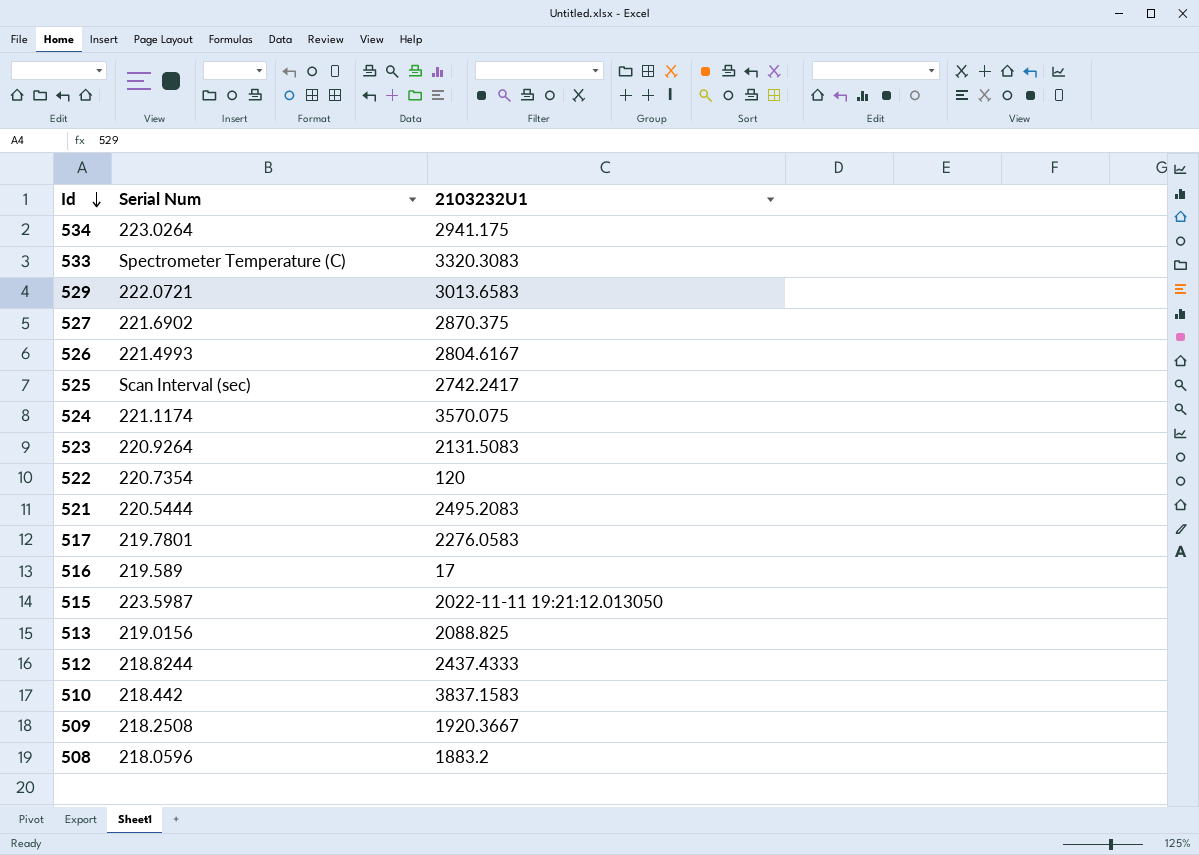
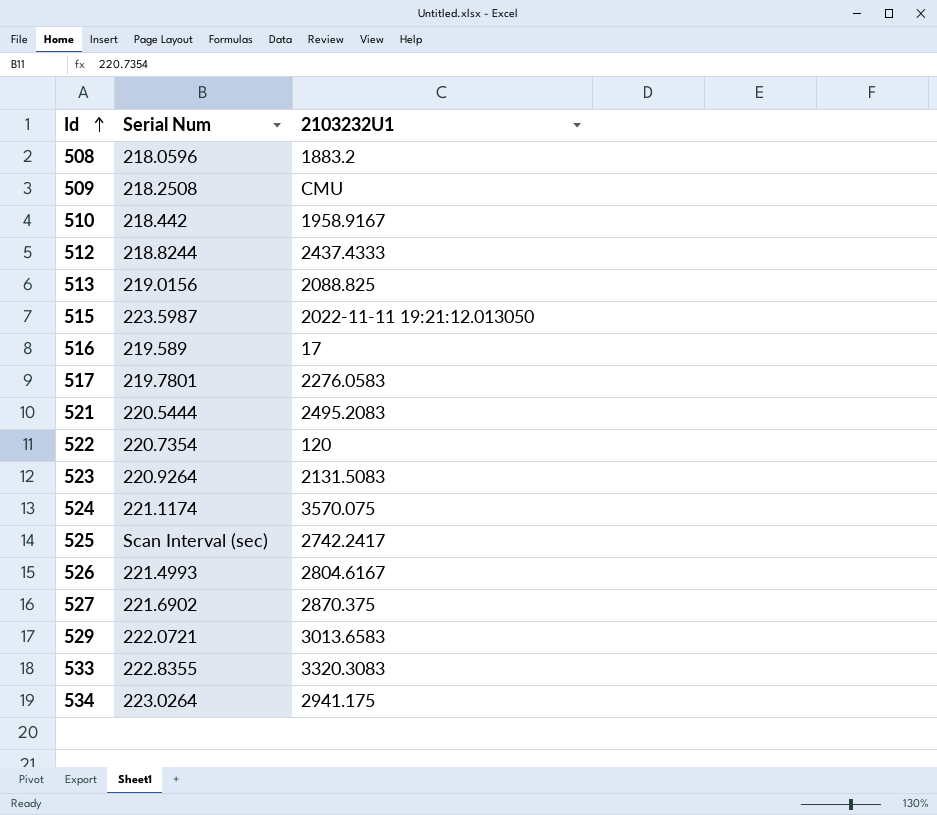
row order: Id descending -> Id ascending
509 | 2103232U1: 1920.3667 -> CMU
510 | 2103232U1: 3837.1583 -> 1958.9167
533 | Serial Num: Spectrometer Temperature (C) -> 222.8355

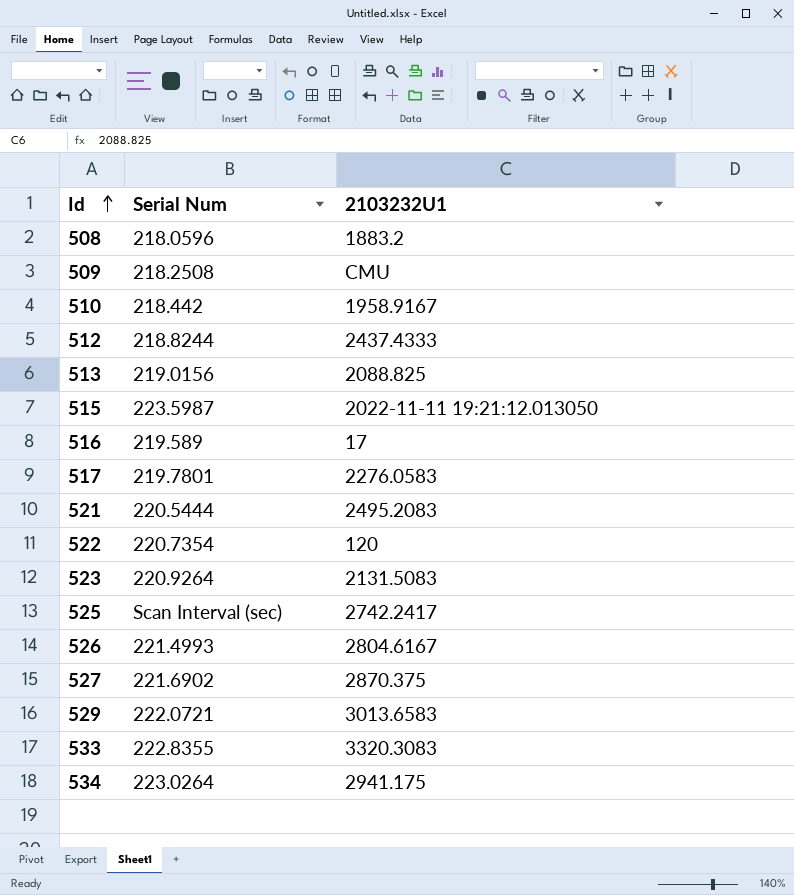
row 524: 221.1174 | 3570.075 -> none

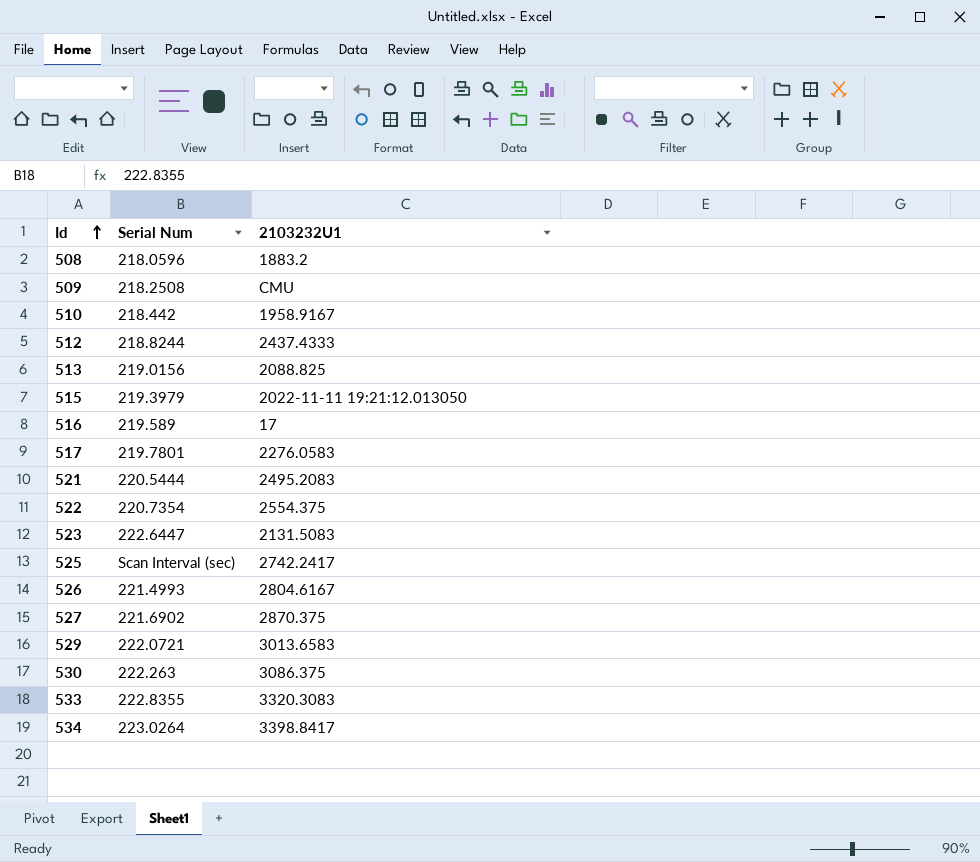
515 | Serial Num: 223.5987 -> 219.3979
522 | 2103232U1: 120 -> 2554.375
523 | Serial Num: 220.9264 -> 222.6447
row 530: none -> 222.263 | 3086.375
534 | 2103232U1: 2941.175 -> 3398.8417

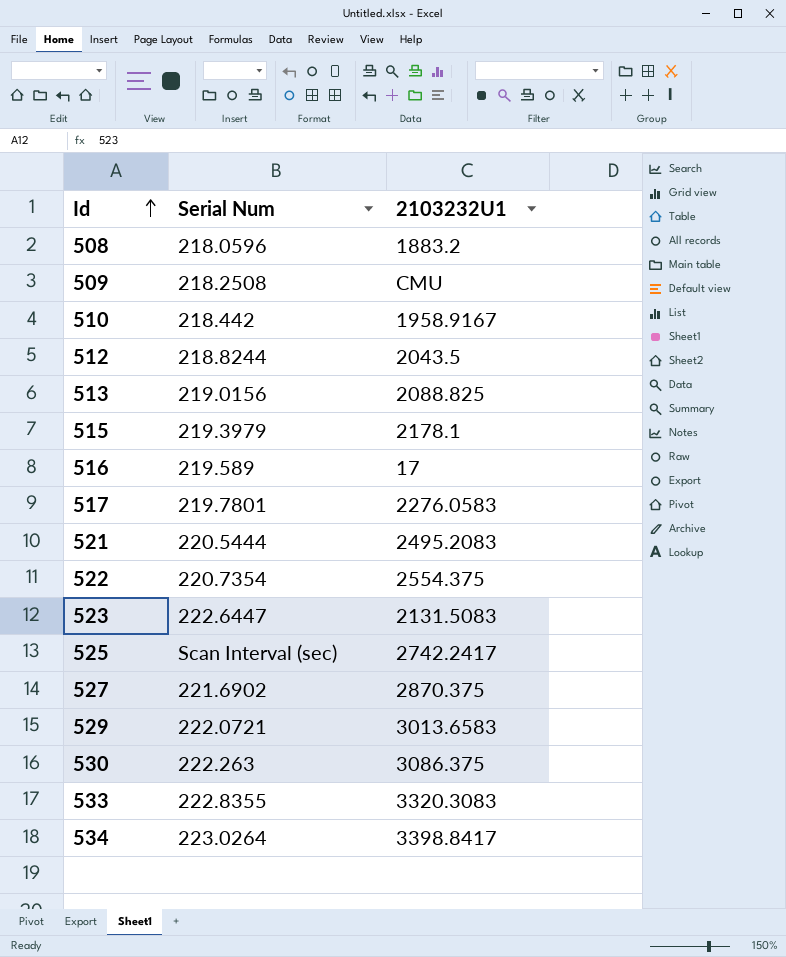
row 526: 221.4993 | 2804.6167 -> none
512 | 2103232U1: 2437.4333 -> 2043.5
515 | 2103232U1: 2022-11-11 19:21:12.013050 -> 2178.1

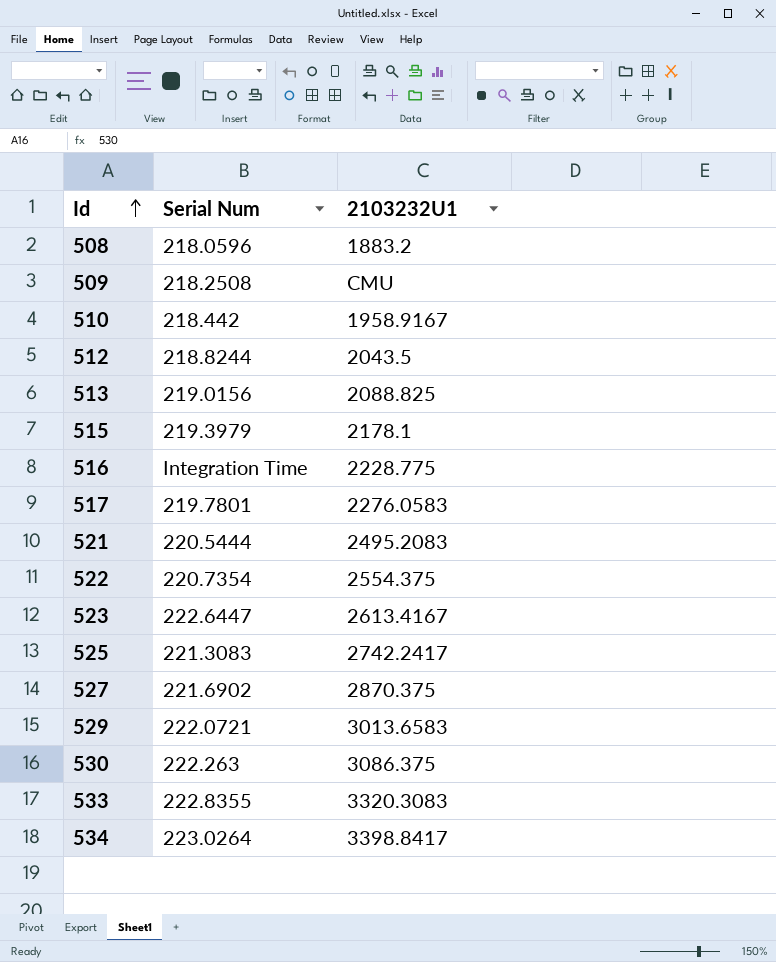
516 | Serial Num: 219.589 -> Integration Time
516 | 2103232U1: 17 -> 2228.775
523 | 2103232U1: 2131.5083 -> 2613.4167
525 | Serial Num: Scan Interval (sec) -> 221.3083

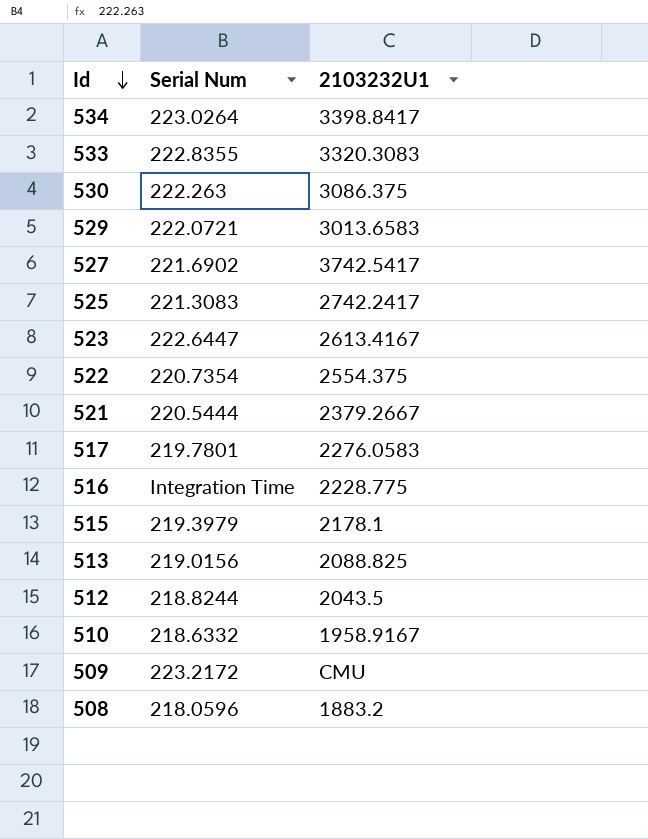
row order: Id ascending -> Id descending
527 | 2103232U1: 2870.375 -> 3742.5417
521 | 2103232U1: 2495.2083 -> 2379.2667
510 | Serial Num: 218.442 -> 218.6332
509 | Serial Num: 218.2508 -> 223.2172

